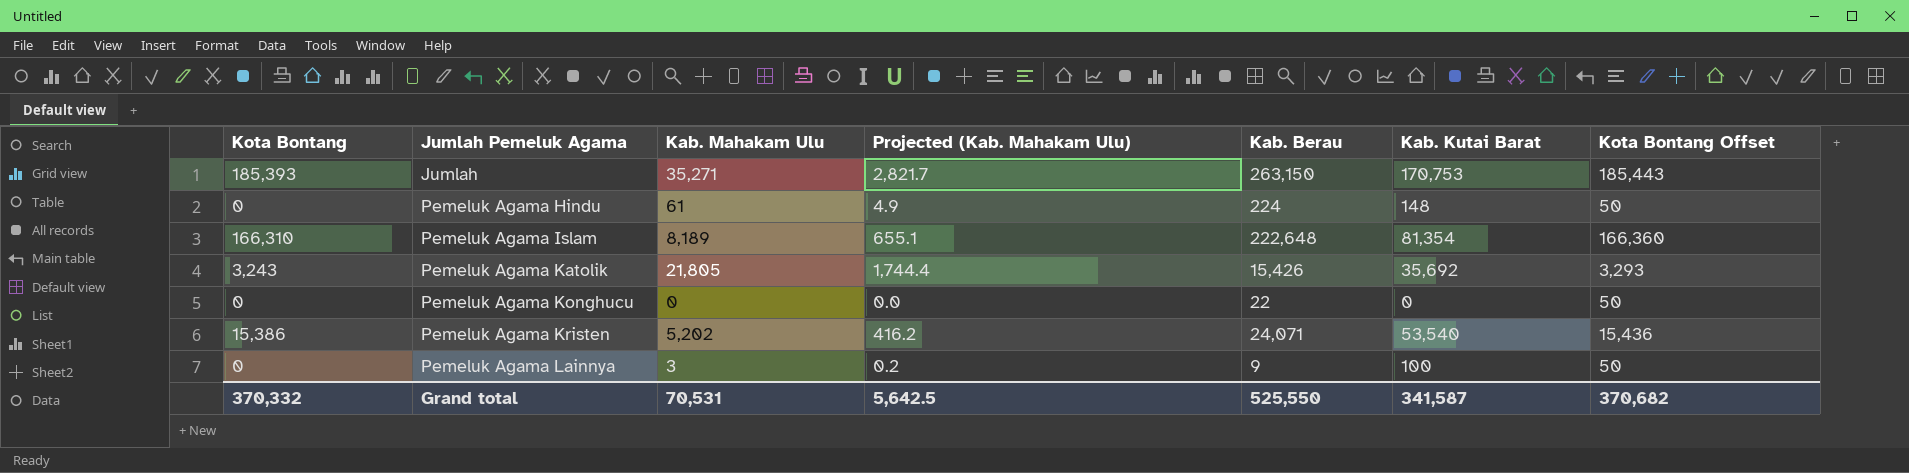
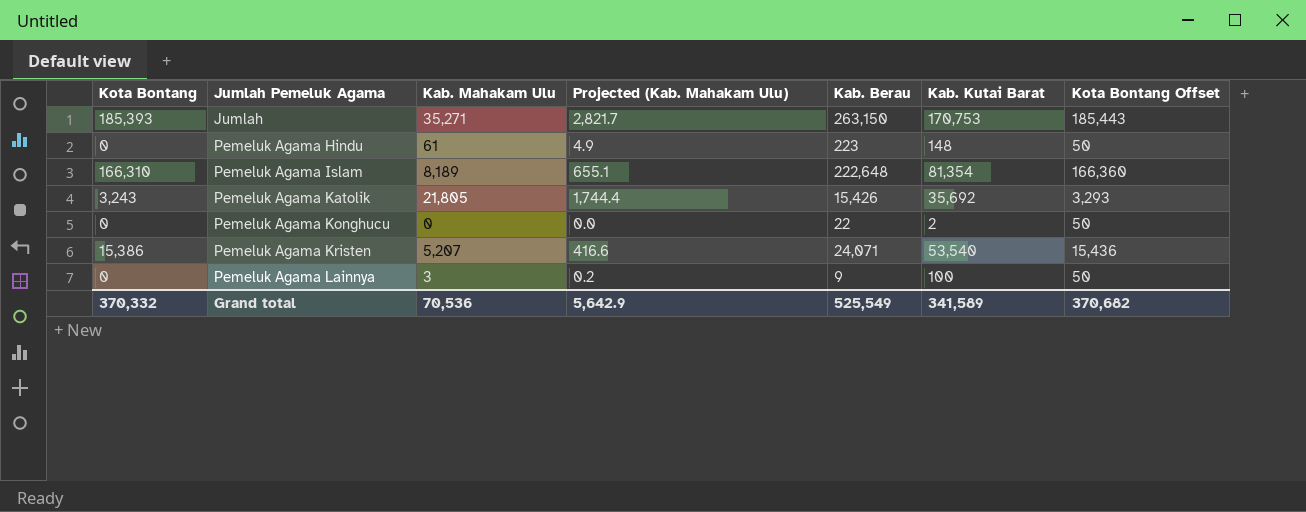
Pemeluk Agama Hindu | Kab. Berau: 224 -> 223
Pemeluk Agama Konghucu | Kab. Kutai Barat: 0 -> 2
Pemeluk Agama Kristen | Kab. Mahakam Ulu: 5,202 -> 5,207
Pemeluk Agama Kristen | Projected (Kab. Mahakam Ulu): 416.2 -> 416.6
Grand total | Kab. Mahakam Ulu: 70,531 -> 70,536
Grand total | Projected (Kab. Mahakam Ulu): 5,642.5 -> 5,642.9
Grand total | Kab. Berau: 525,550 -> 525,549
Grand total | Kab. Kutai Barat: 341,587 -> 341,589

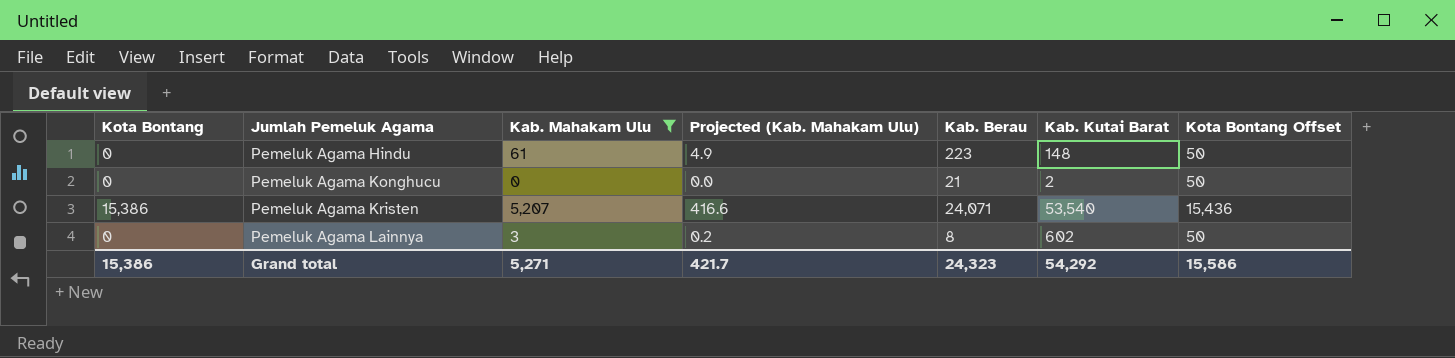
filter: none -> Kab. Mahakam Ulu <= 5,207
Pemeluk Agama Konghucu | Kab. Berau: 22 -> 21
Pemeluk Agama Lainnya | Kab. Berau: 9 -> 8
Pemeluk Agama Lainnya | Kab. Kutai Barat: 100 -> 602
Grand total | Kota Bontang: 370,332 -> 15,386
Grand total | Kab. Mahakam Ulu: 70,536 -> 5,271
Grand total | Projected (Kab. Mahakam Ulu): 5,642.9 -> 421.7
Grand total | Kab. Berau: 525,549 -> 24,323
Grand total | Kab. Kutai Barat: 341,589 -> 54,292
Grand total | Kota Bontang Offset: 370,682 -> 15,586

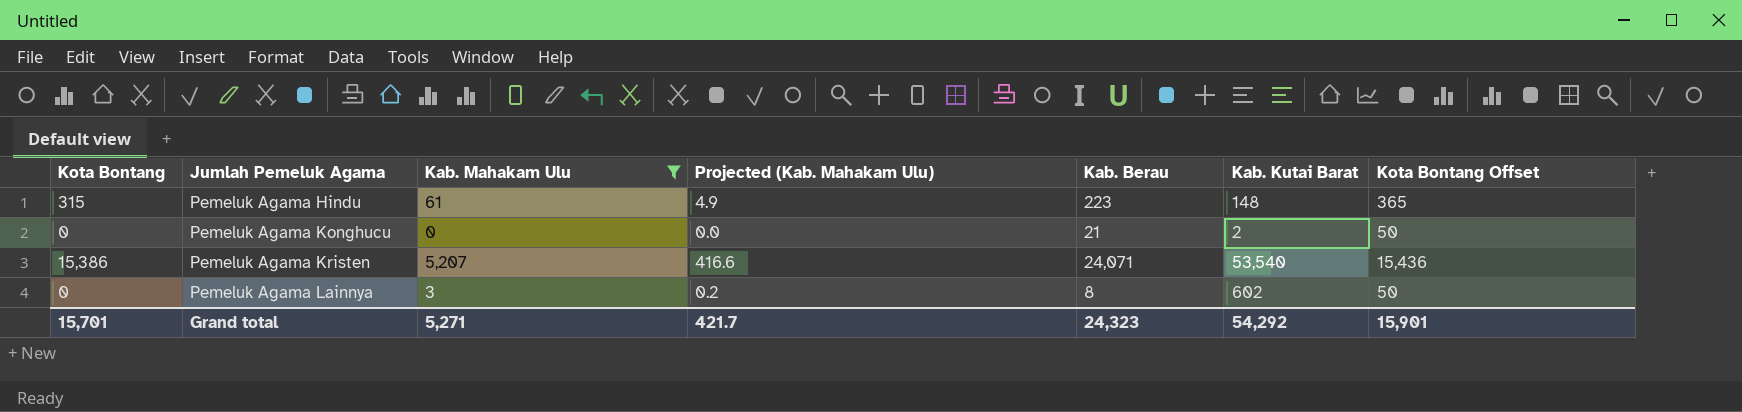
Pemeluk Agama Hindu | Kota Bontang: 0 -> 315
Pemeluk Agama Hindu | Kota Bontang Offset: 50 -> 365
Grand total | Kota Bontang: 15,386 -> 15,701
Grand total | Kota Bontang Offset: 15,586 -> 15,901

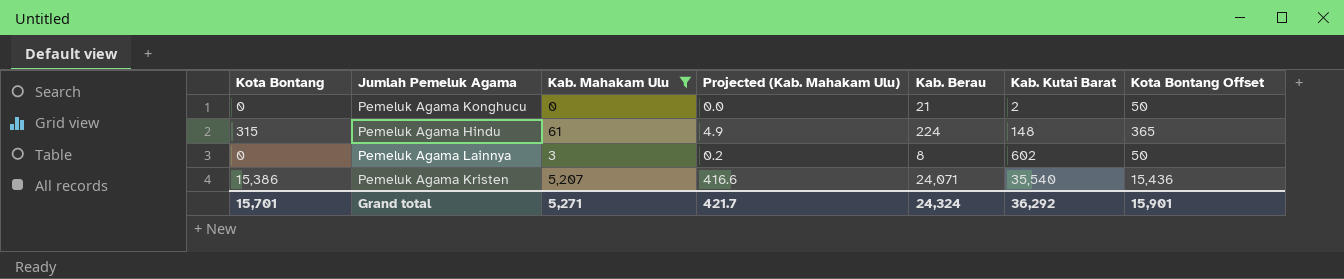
row order: Jumlah Pemeluk Agama ascending -> Kab. Kutai Barat ascending
Pemeluk Agama Hindu | Kab. Berau: 223 -> 224
Pemeluk Agama Kristen | Kab. Kutai Barat: 53,540 -> 35,540
Grand total | Kab. Berau: 24,323 -> 24,324
Grand total | Kab. Kutai Barat: 54,292 -> 36,292

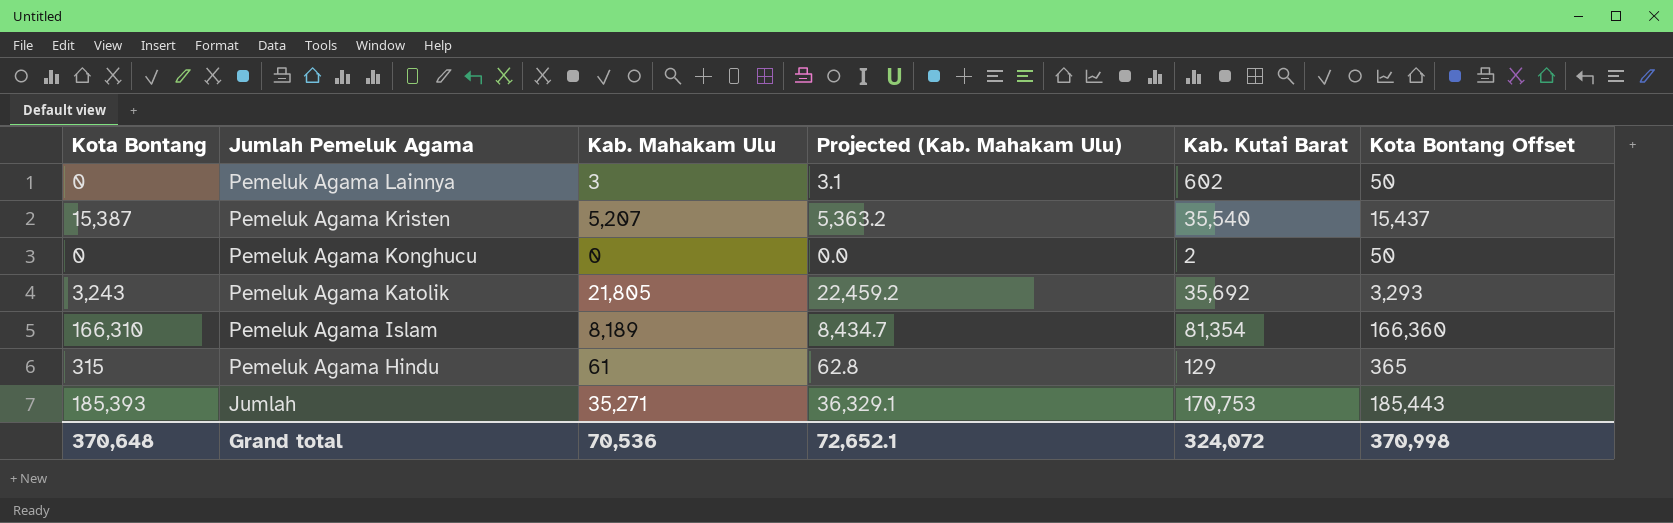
filter: Kab. Mahakam Ulu <= 5,207 -> none
row order: Kab. Kutai Barat ascending -> Jumlah Pemeluk Agama descending
column Kab. Berau | position: 5 -> none
column Projected (Kab. Mahakam Ulu) | formula: [Kab. Mahakam Ulu] * 0.08 -> [Kab. Mahakam Ulu] * 1.03
Pemeluk Agama Kristen | Kota Bontang: 15,386 -> 15,387
Pemeluk Agama Kristen | Kota Bontang Offset: 15,436 -> 15,437
Pemeluk Agama Hindu | Kab. Kutai Barat: 148 -> 129
Grand total | Kota Bontang: 15,701 -> 370,648
Grand total | Kab. Mahakam Ulu: 5,271 -> 70,536
Grand total | Projected (Kab. Mahakam Ulu): 421.7 -> 72,652.1
Grand total | Kab. Kutai Barat: 36,292 -> 324,072
Grand total | Kota Bontang Offset: 15,901 -> 370,998

